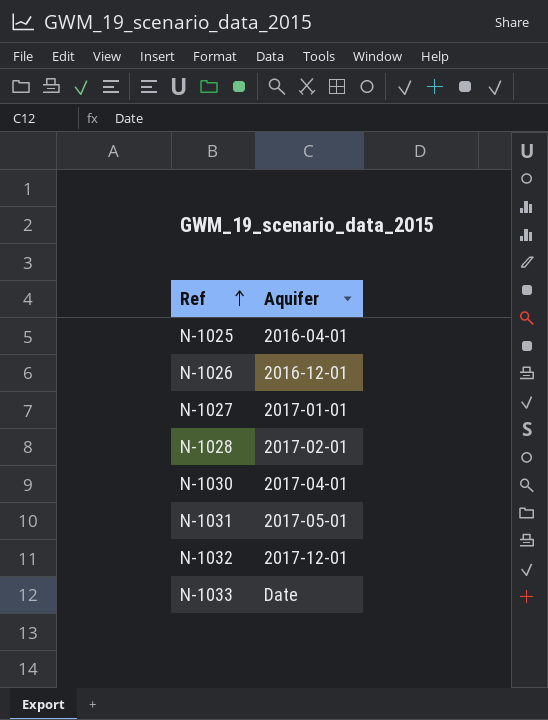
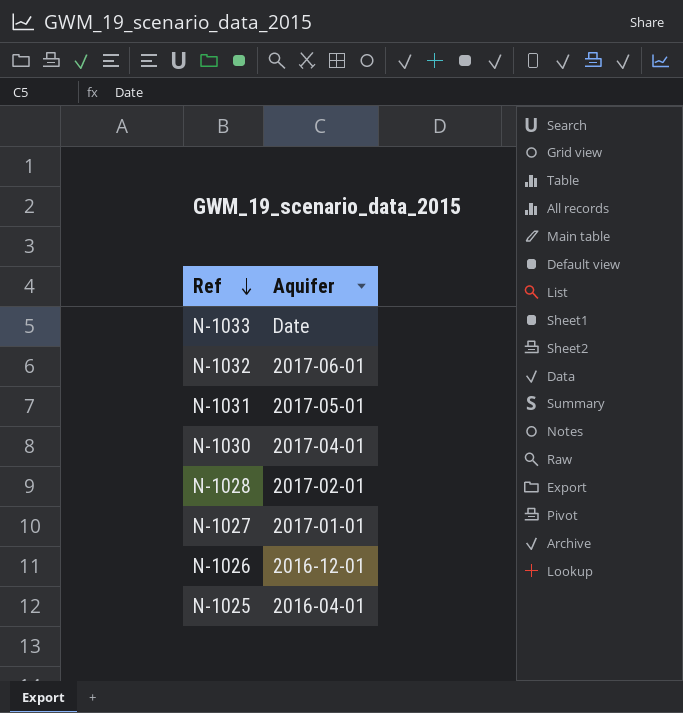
row order: Ref ascending -> Ref descending
N-1032 | Aquifer: 2017-12-01 -> 2017-06-01

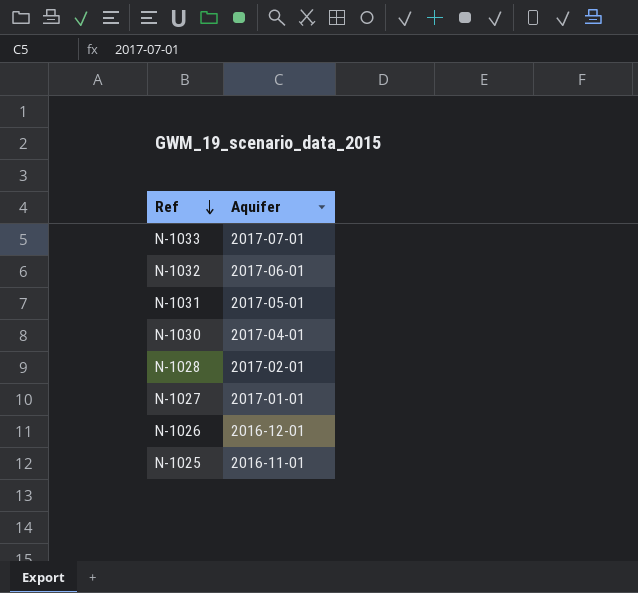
N-1033 | Aquifer: Date -> 2017-07-01
N-1025 | Aquifer: 2016-04-01 -> 2016-11-01

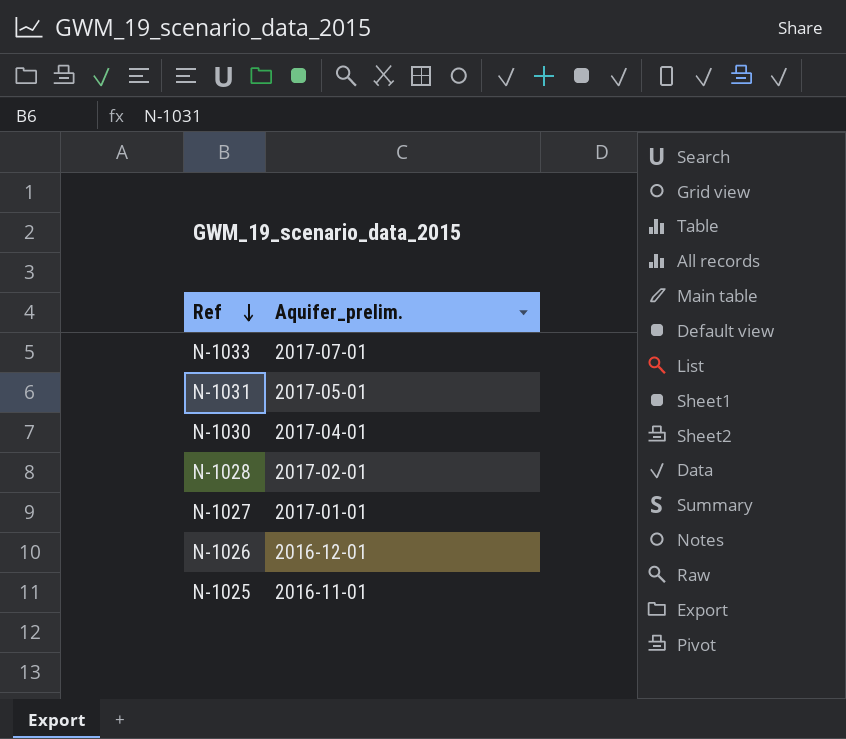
column name: Aquifer -> Aquifer_prelim.
row N-1032: 2017-06-01 -> none

